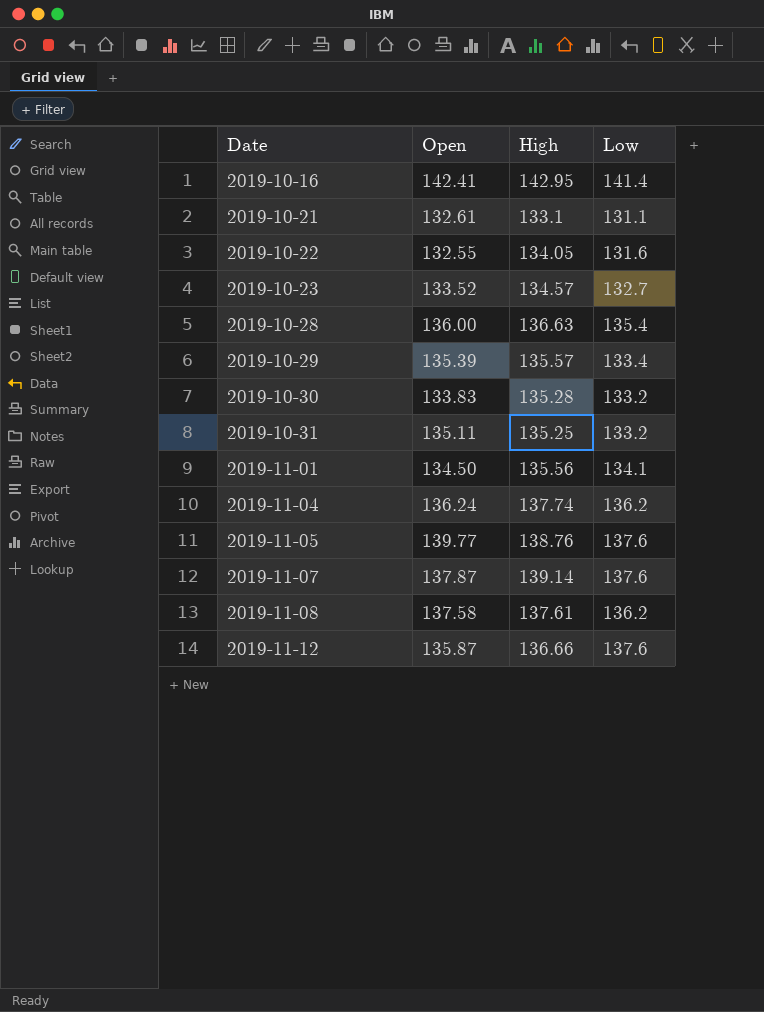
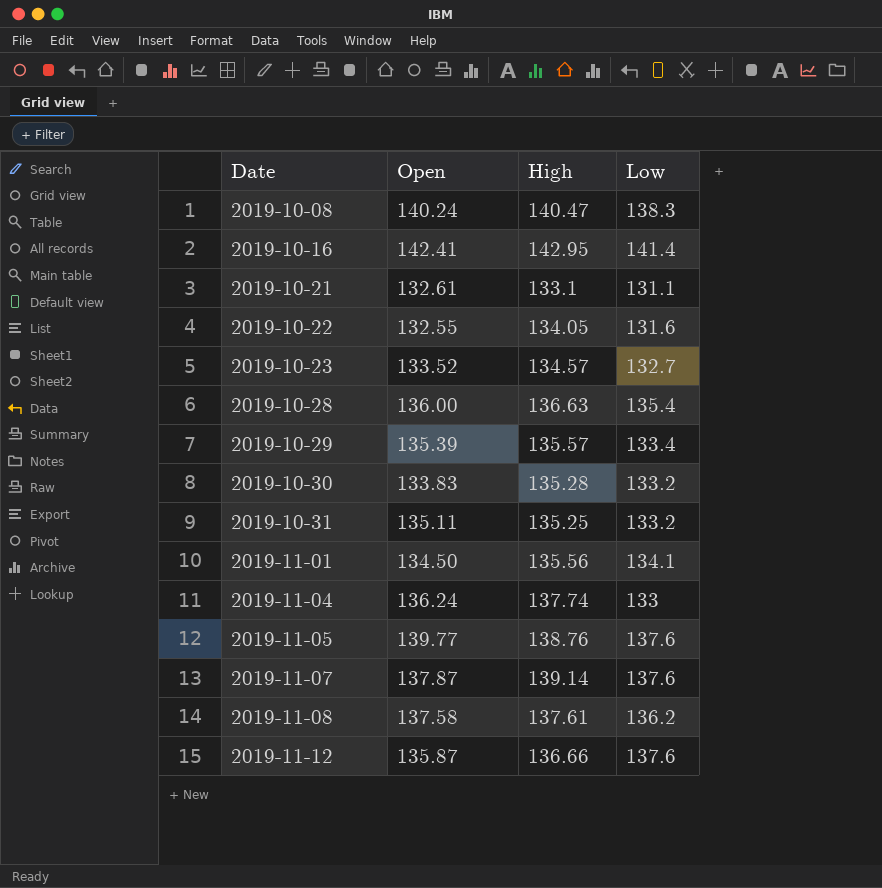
row 2019-10-08: none -> 140.24 | 140.47 | 138.3
2019-11-04 | Low: 136.2 -> 133

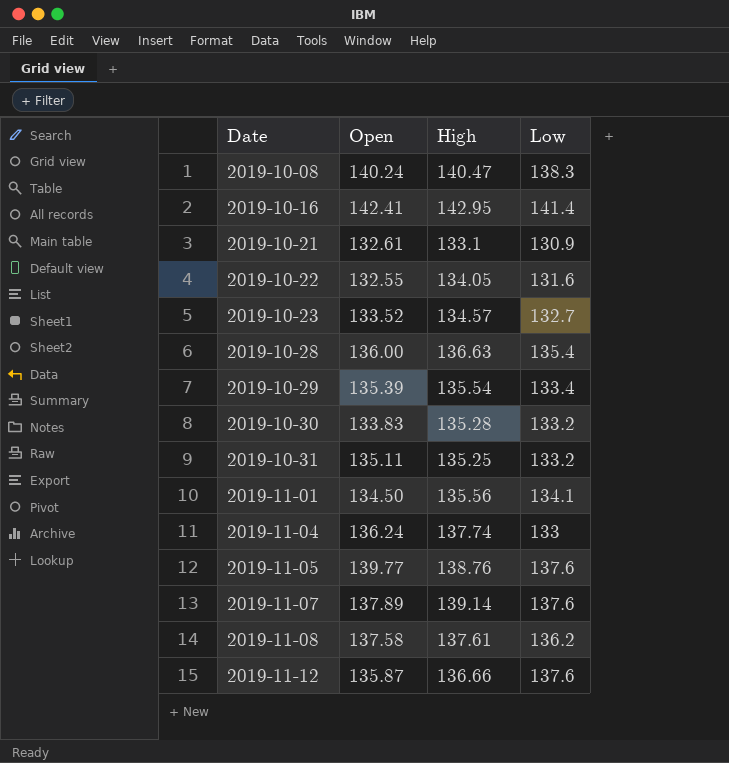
2019-10-21 | Low: 131.1 -> 130.9
2019-10-29 | High: 135.57 -> 135.54
2019-11-07 | Open: 137.87 -> 137.89

